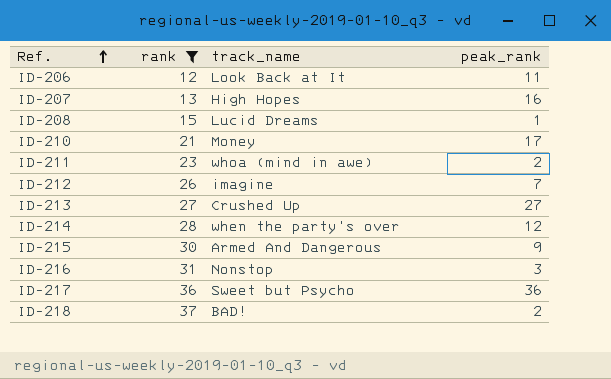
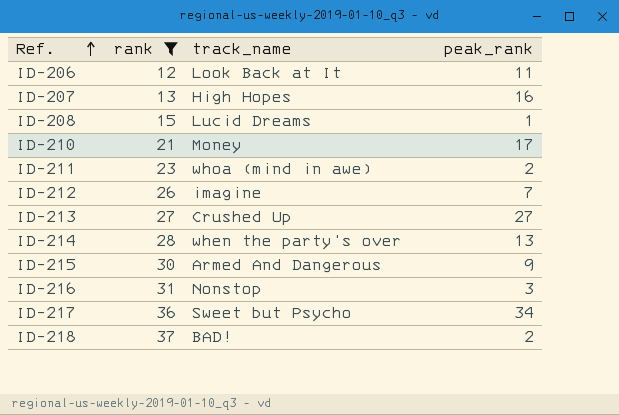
ID-214 | peak_rank: 12 -> 13
ID-217 | peak_rank: 36 -> 34

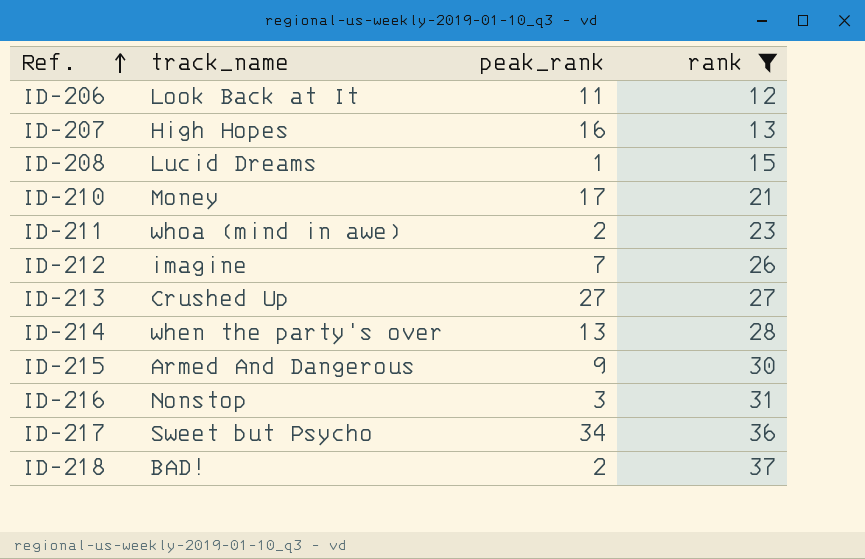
column rank | position: 2 -> 4

